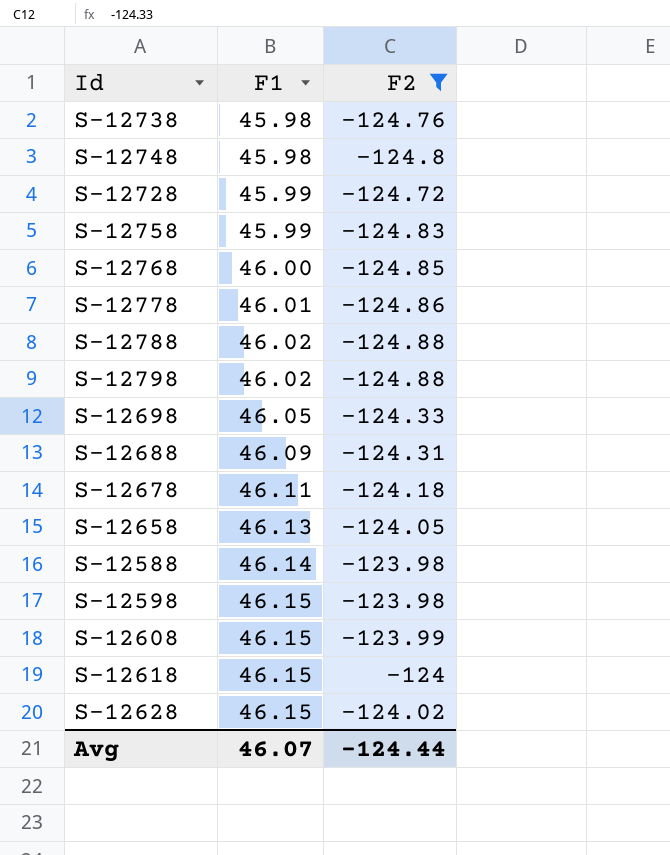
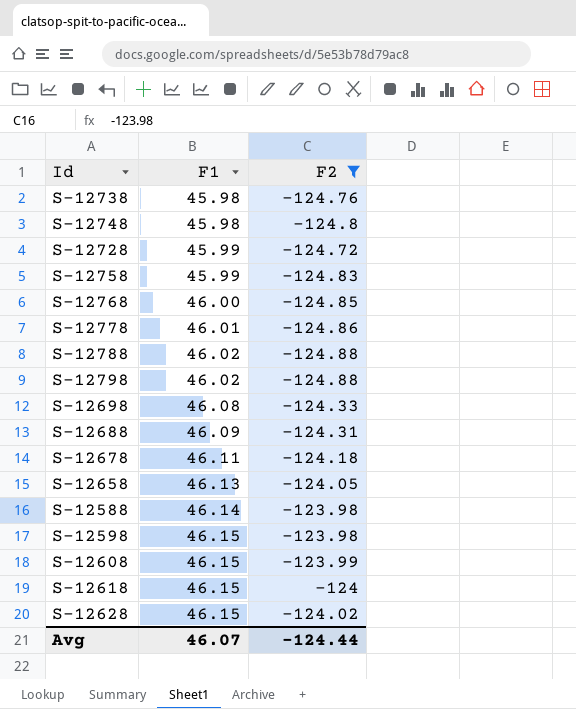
S-12698 | F1: 46.05 -> 46.08

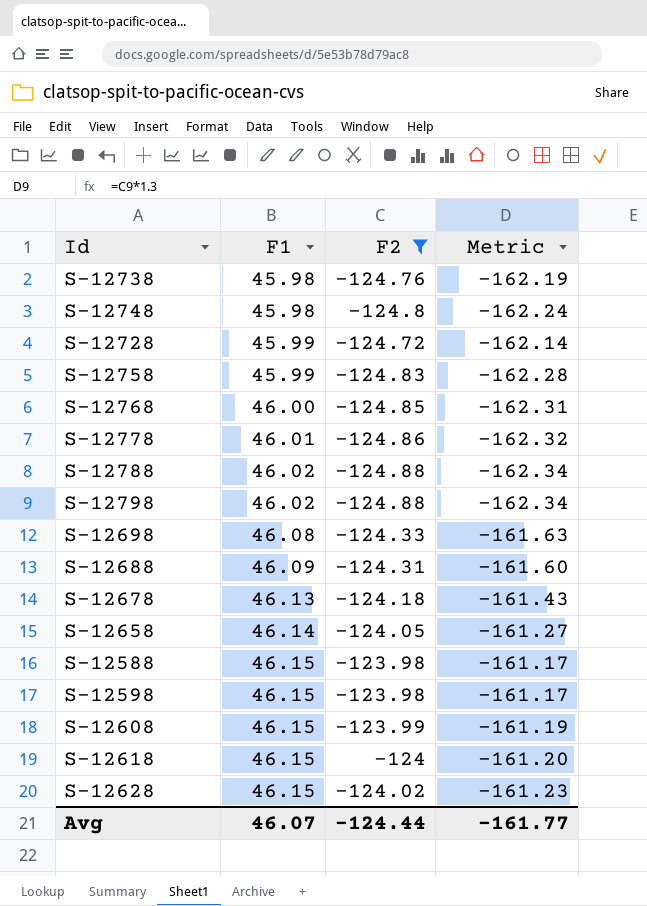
column Metric | formula: none -> [F2] * 1.3
S-12678 | F1: 46.11 -> 46.13
S-12658 | F1: 46.13 -> 46.14
S-12588 | F1: 46.14 -> 46.15

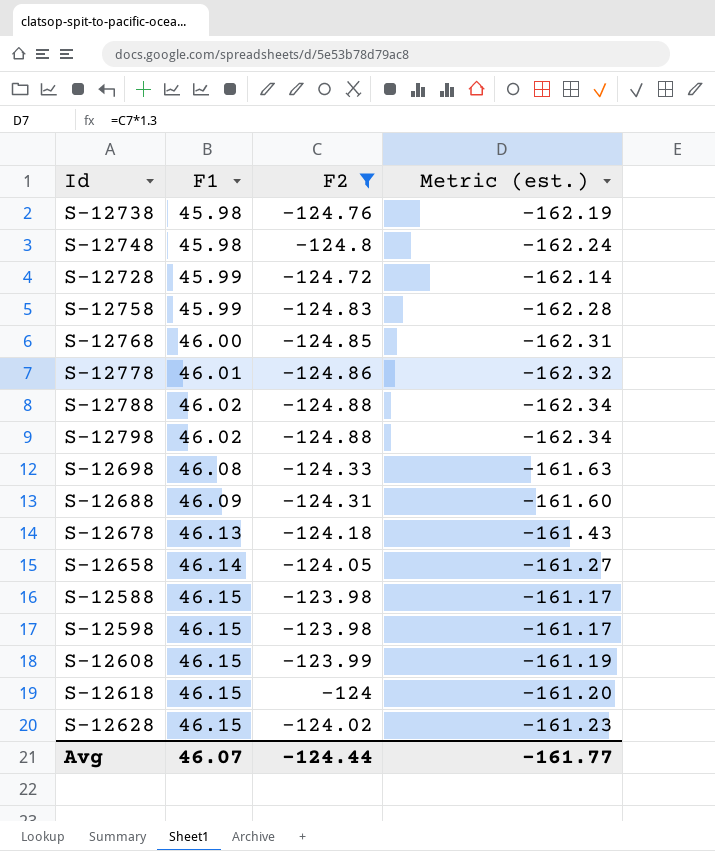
column name: Metric -> Metric (est.)

